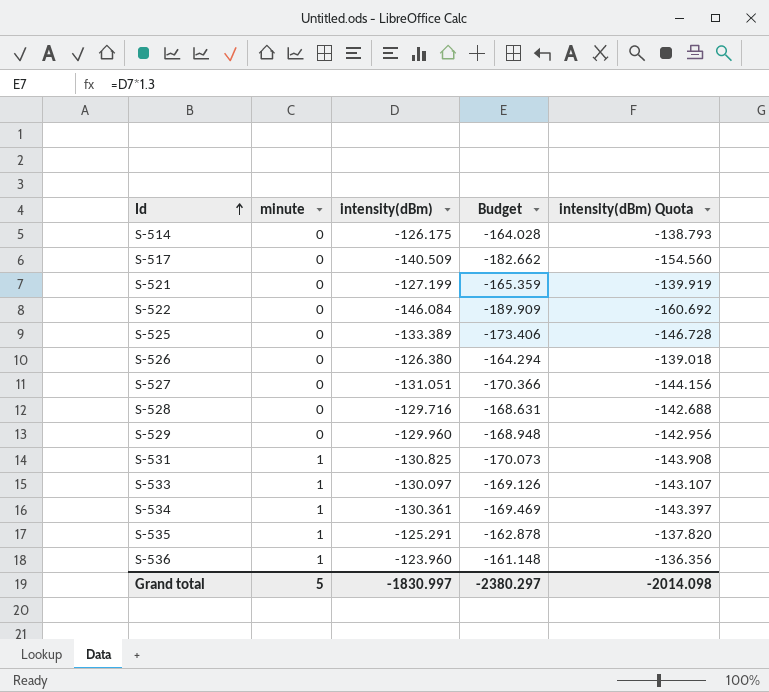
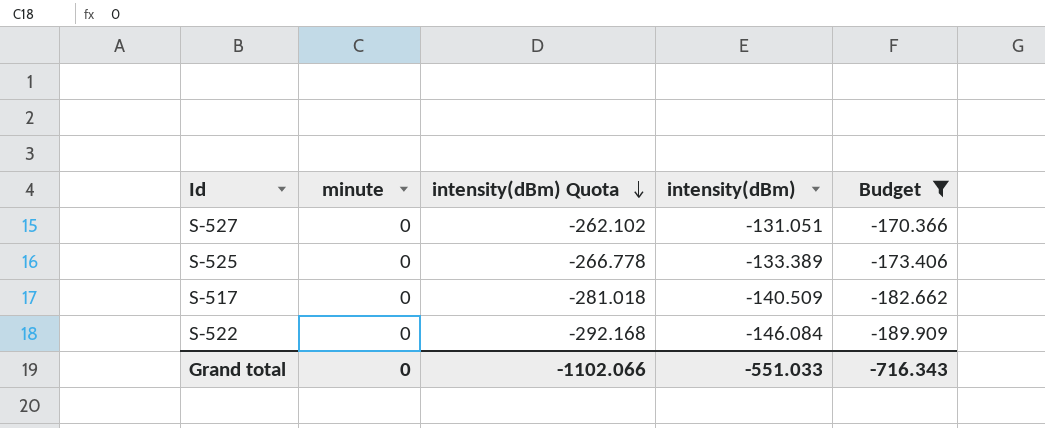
filter: none -> Budget <= -170.366
row order: Id ascending -> intensity(dBm) Quota descending
column intensity(dBm) Quota | formula: [intensity(dBm)] * 1.1 -> [intensity(dBm)] * 2
column intensity(dBm) Quota | position: 5 -> 3
Grand total | minute: 5 -> 0
Grand total | intensity(dBm) Quota: -2014.098 -> -1102.066
Grand total | intensity(dBm): -1830.997 -> -551.033
Grand total | Budget: -2380.297 -> -716.343

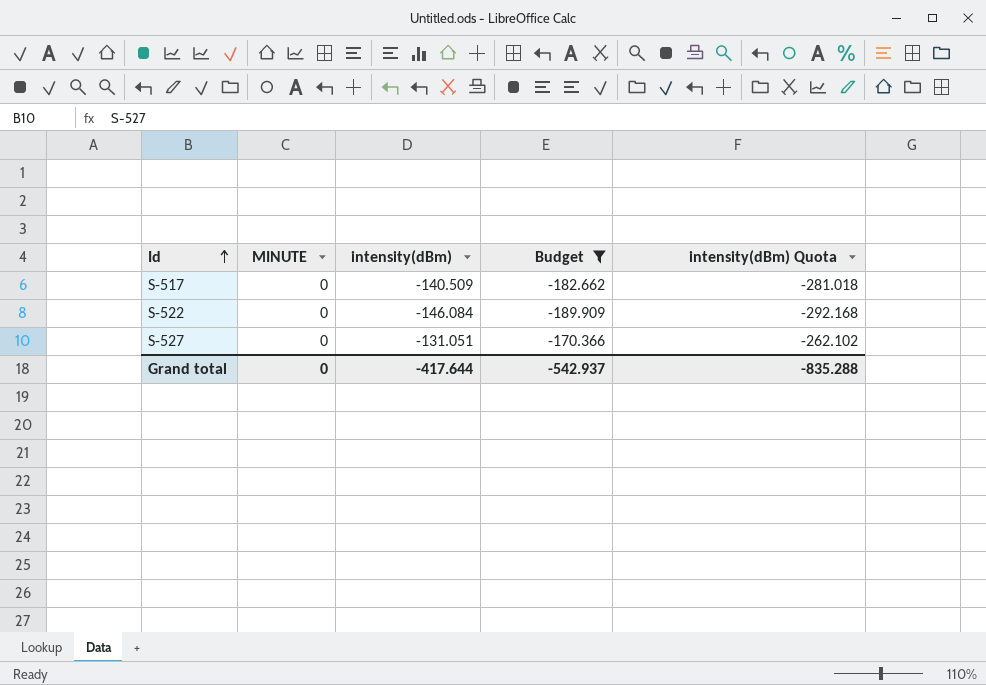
row order: intensity(dBm) Quota descending -> Id ascending
column name: minute -> MINUTE
column intensity(dBm) Quota | position: 3 -> 5
row S-525: 0 | -266.778 | -133.389 | -173.406 -> none
Grand total | intensity(dBm): -551.033 -> -417.644
Grand total | Budget: -716.343 -> -542.937
Grand total | intensity(dBm) Quota: -1102.066 -> -835.288

